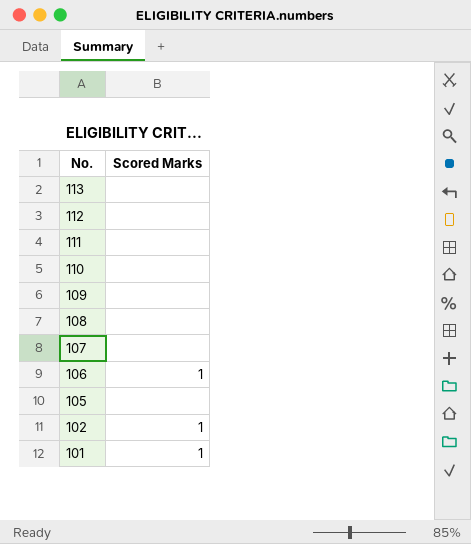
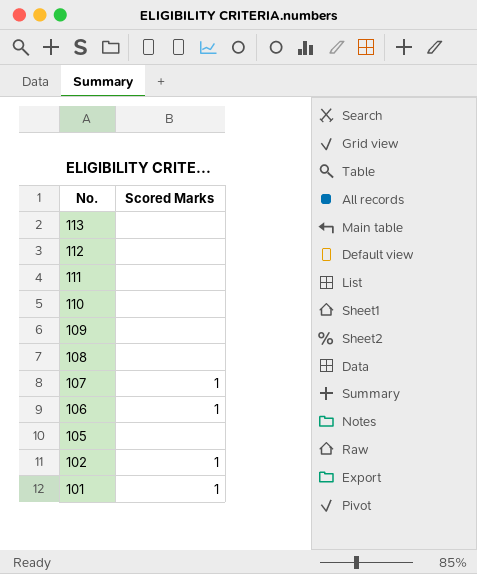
107 | Scored Marks: none -> 1

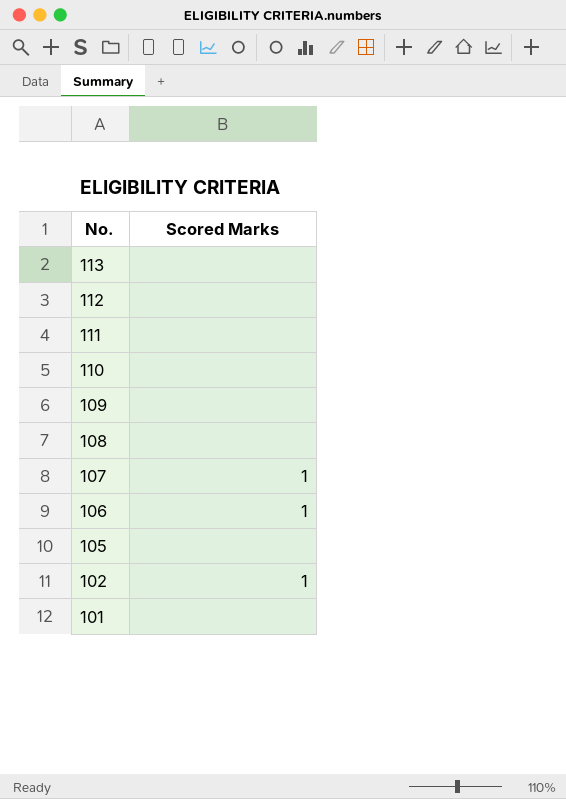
101 | Scored Marks: 1 -> none

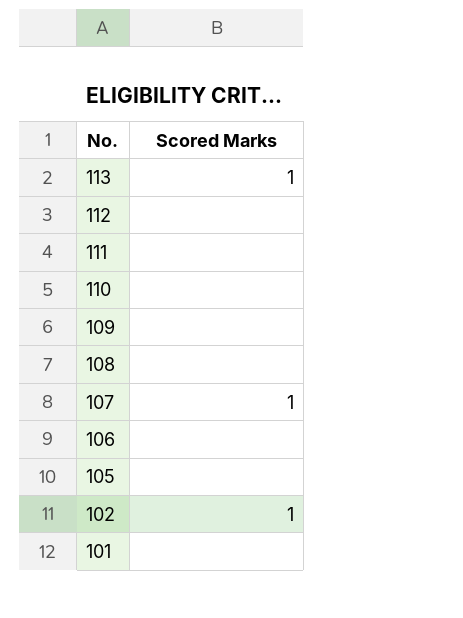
113 | Scored Marks: none -> 1
106 | Scored Marks: 1 -> none

